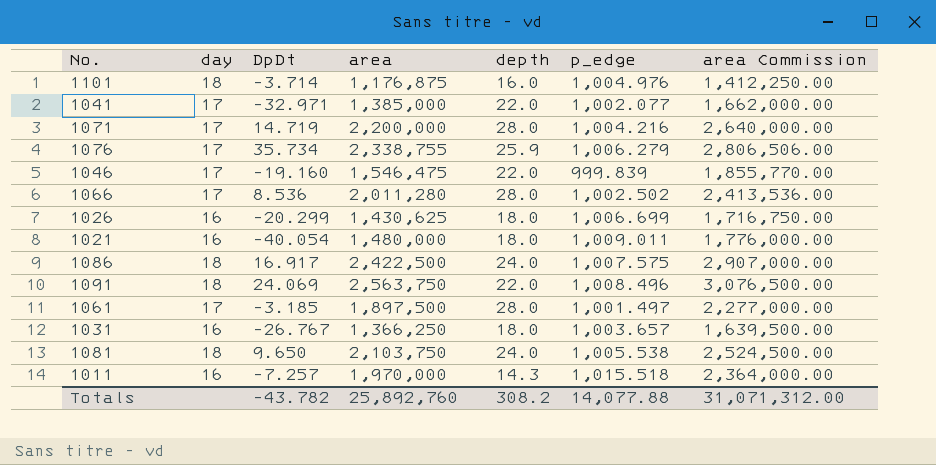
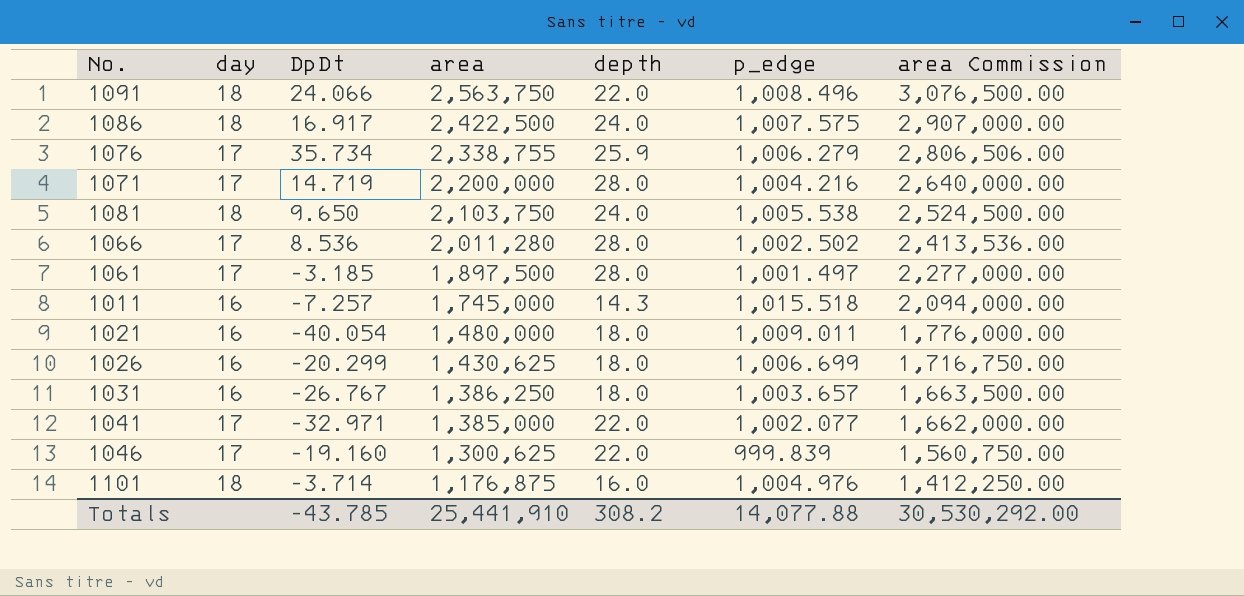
row order: none -> area descending
1091 | DpDt: 24.069 -> 24.066
1011 | area: 1,970,000 -> 1,745,000
1011 | area Commission: 2,364,000.00 -> 2,094,000.00
1031 | area: 1,366,250 -> 1,386,250
1031 | area Commission: 1,639,500.00 -> 1,663,500.00
1046 | area: 1,546,475 -> 1,300,625
1046 | area Commission: 1,855,770.00 -> 1,560,750.00
Totals | DpDt: -43.782 -> -43.785
Totals | area: 25,892,760 -> 25,441,910
Totals | area Commission: 31,071,312.00 -> 30,530,292.00

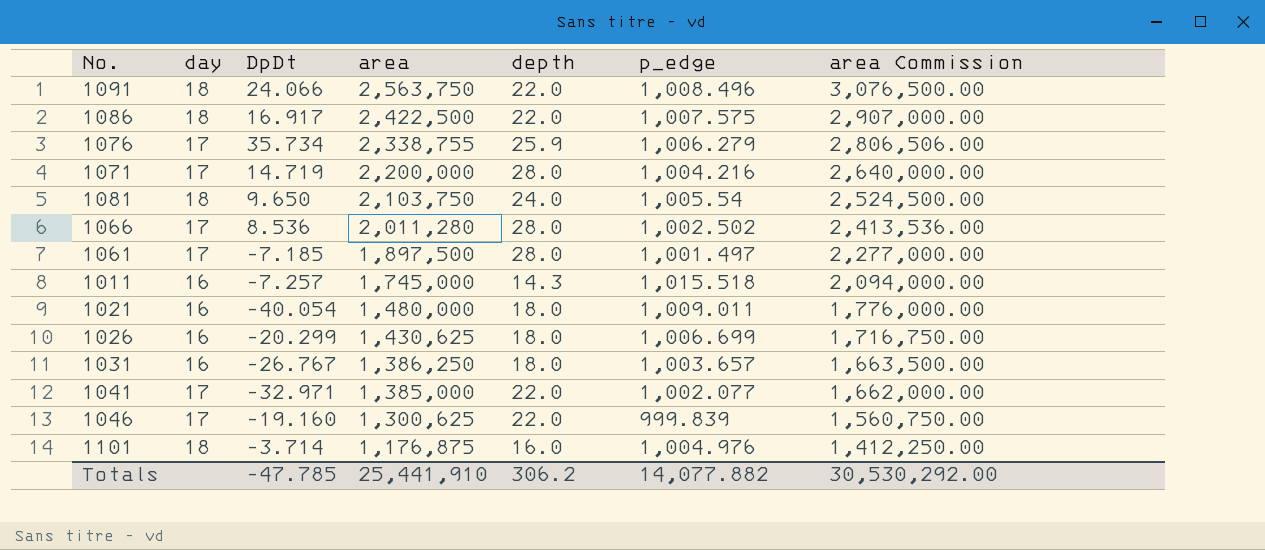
1086 | depth: 24.0 -> 22.0
1081 | p_edge: 1,005.538 -> 1,005.54
1061 | DpDt: -3.185 -> -7.185
Totals | DpDt: -43.785 -> -47.785
Totals | depth: 308.2 -> 306.2
Totals | p_edge: 14,077.88 -> 14,077.882

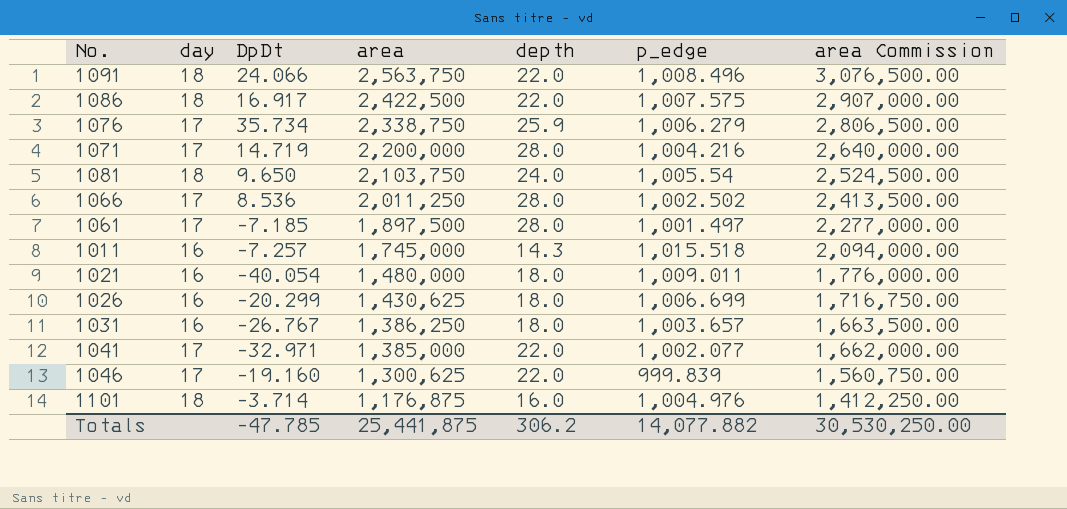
1076 | area: 2,338,755 -> 2,338,750
1076 | area Commission: 2,806,506.00 -> 2,806,500.00
1066 | area: 2,011,280 -> 2,011,250
1066 | area Commission: 2,413,536.00 -> 2,413,500.00
Totals | area: 25,441,910 -> 25,441,875
Totals | area Commission: 30,530,292.00 -> 30,530,250.00

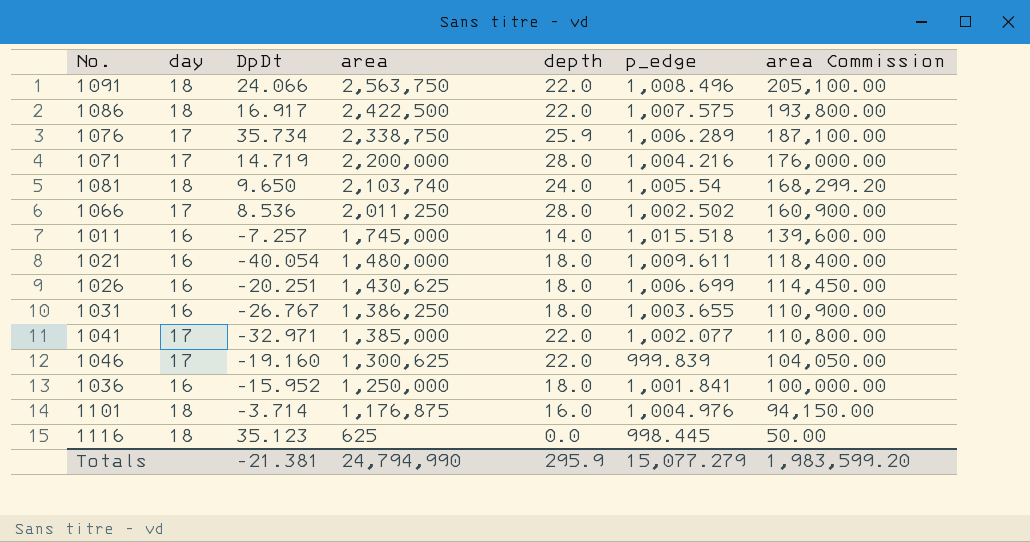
column area Commission | formula: [area] * 1.2 -> [area] * 0.08
row 1061: 17 | -7.185 | 1,897,500 | 28.0 | 1,001.497 | 2,277,000.00 -> none
1076 | p_edge: 1,006.279 -> 1,006.289
1081 | area: 2,103,750 -> 2,103,740
1011 | depth: 14.3 -> 14.0
1021 | p_edge: 1,009.011 -> 1,009.611
1026 | DpDt: -20.299 -> -20.251
1031 | p_edge: 1,003.657 -> 1,003.655
row 1036: none -> 16 | -15.952 | 1,250,000 | 18.0 | 1,001.841 | 100,000.00
row 1116: none -> 18 | 35.123 | 625 | 0.0 | 998.445 | 50.00
Totals | DpDt: -47.785 -> -21.381
Totals | area: 25,441,875 -> 24,794,990
Totals | depth: 306.2 -> 295.9
Totals | p_edge: 14,077.882 -> 15,077.279
Totals | area Commission: 30,530,250.00 -> 1,983,599.20

